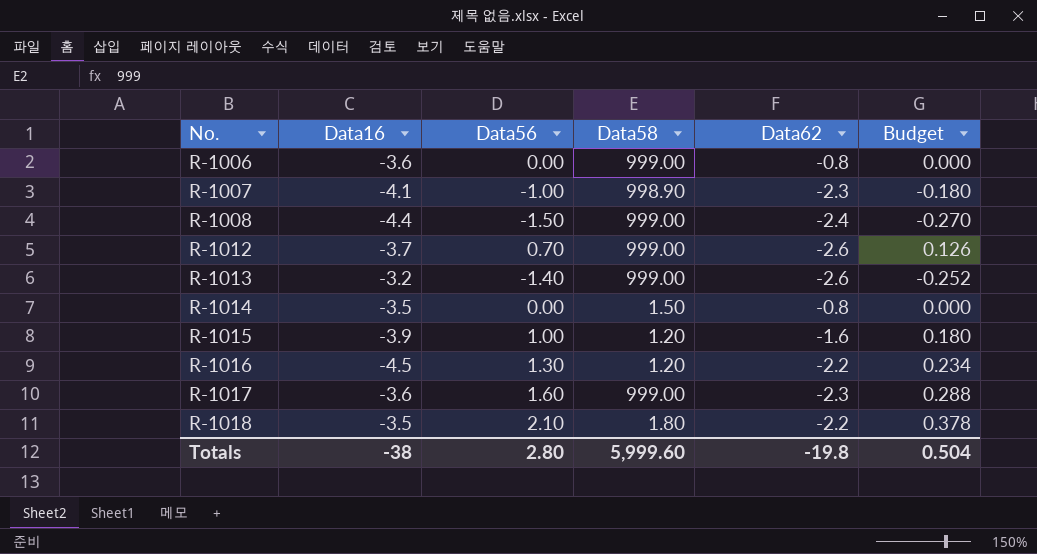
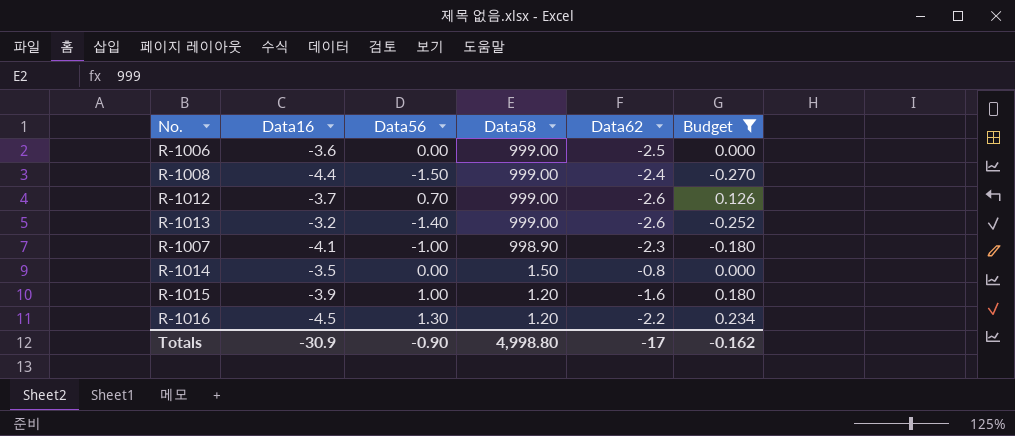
filter: none -> Budget <= 0.234
row order: No. ascending -> Data58 descending
R-1006 | Data62: -0.8 -> -2.5
Totals | Data16: -38 -> -30.9
Totals | Data56: 2.80 -> -0.90
Totals | Data58: 5,999.60 -> 4,998.80
Totals | Data62: -19.8 -> -17
Totals | Budget: 0.504 -> -0.162

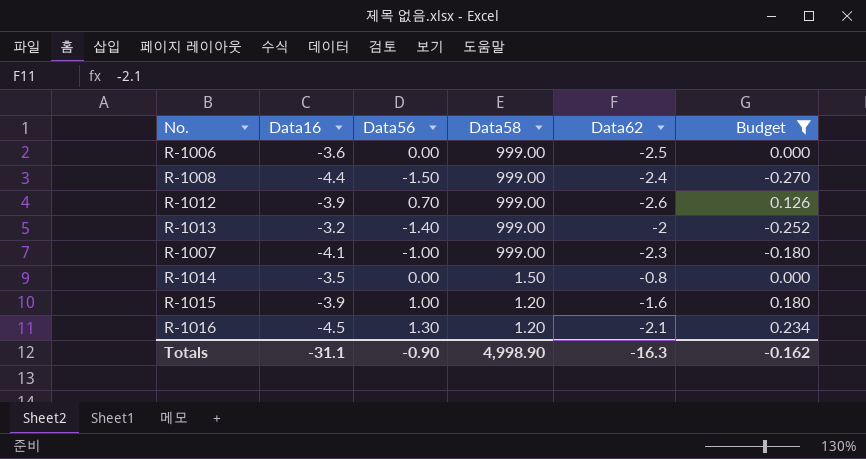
R-1012 | Data16: -3.7 -> -3.9
R-1013 | Data62: -2.6 -> -2
R-1007 | Data58: 998.90 -> 999.00
R-1016 | Data62: -2.2 -> -2.1
Totals | Data16: -30.9 -> -31.1
Totals | Data58: 4,998.80 -> 4,998.90
Totals | Data62: -17 -> -16.3

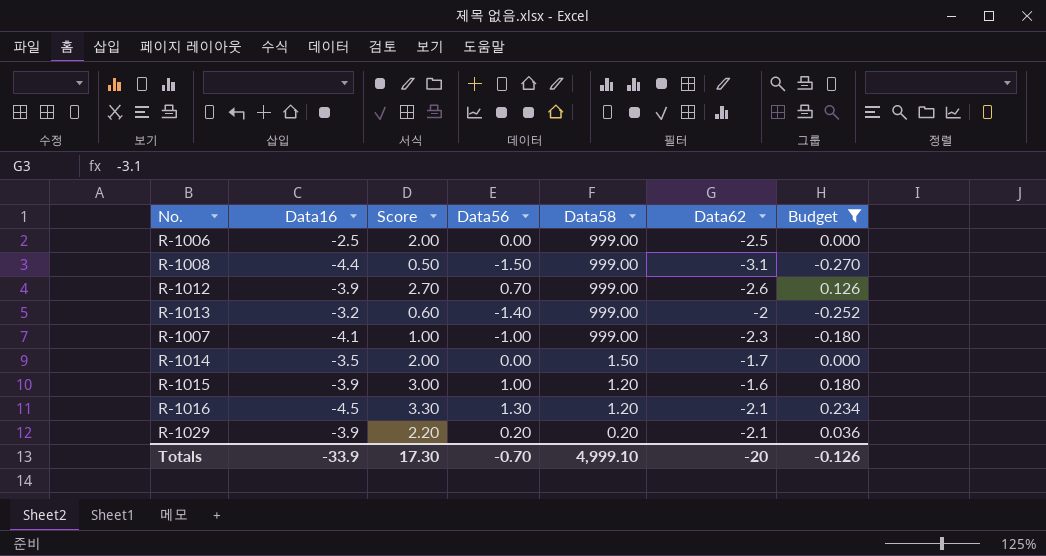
column Score | formula: none -> [Data56] + 2
R-1006 | Data16: -3.6 -> -2.5
R-1008 | Data62: -2.4 -> -3.1
R-1014 | Data62: -0.8 -> -1.7
row R-1029: none -> -3.9 | 2.20 | 0.20 | 0.20 | -2.1 | 0.036
Totals | Data16: -31.1 -> -33.9
Totals | Data56: -0.90 -> -0.70
Totals | Data58: 4,998.90 -> 4,999.10
Totals | Data62: -16.3 -> -20
Totals | Budget: -0.162 -> -0.126

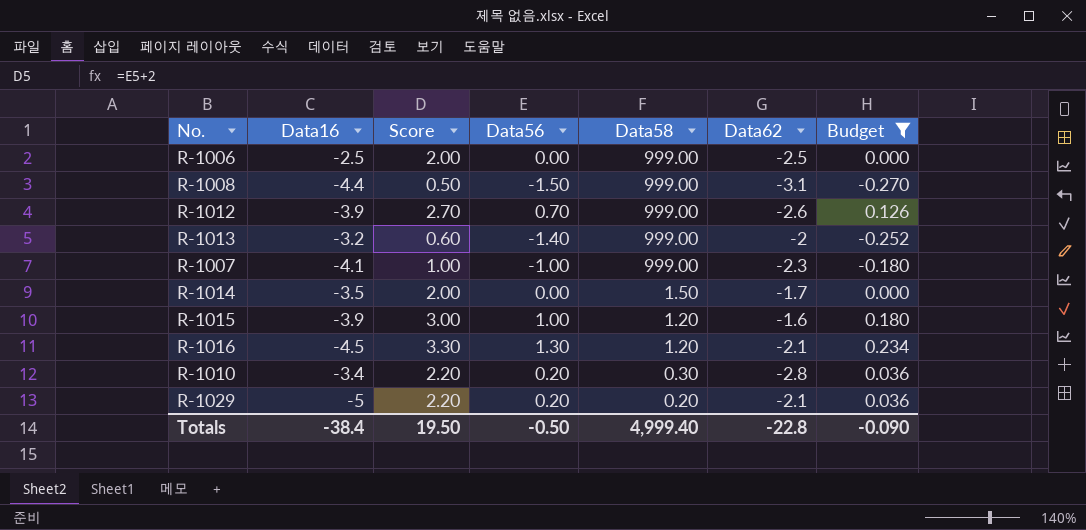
row R-1010: none -> -3.4 | 2.20 | 0.20 | 0.30 | -2.8 | 0.036
R-1029 | Data16: -3.9 -> -5
Totals | Data16: -33.9 -> -38.4
Totals | Score: 17.30 -> 19.50
Totals | Data56: -0.70 -> -0.50
Totals | Data58: 4,999.10 -> 4,999.40
Totals | Data62: -20 -> -22.8
Totals | Budget: -0.126 -> -0.090

